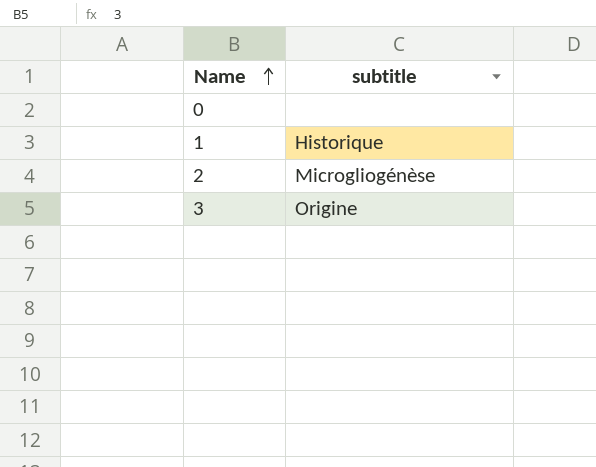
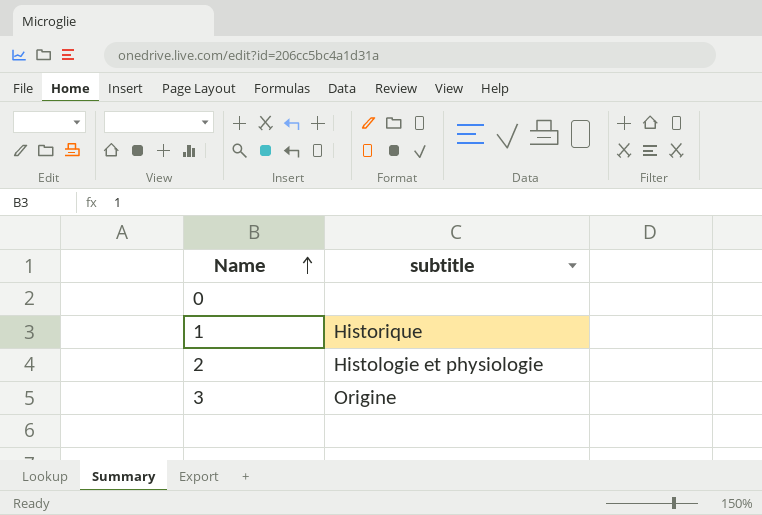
2 | subtitle: Microgliogénèse -> Histologie et physiologie

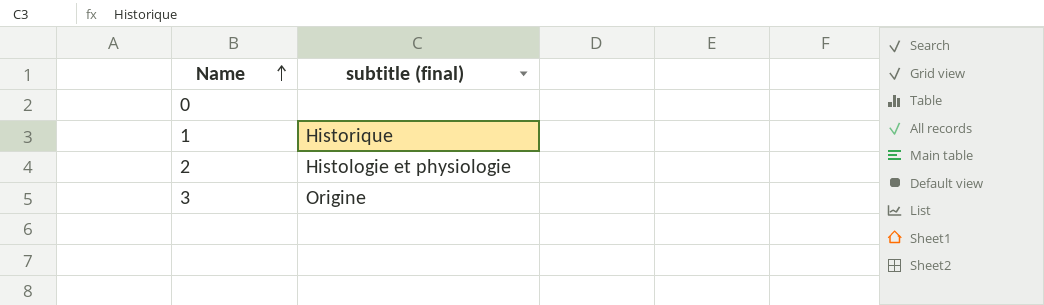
column name: subtitle -> subtitle (final)

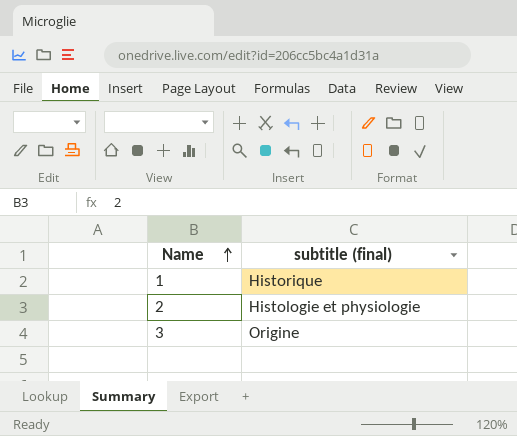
row 0: none -> none

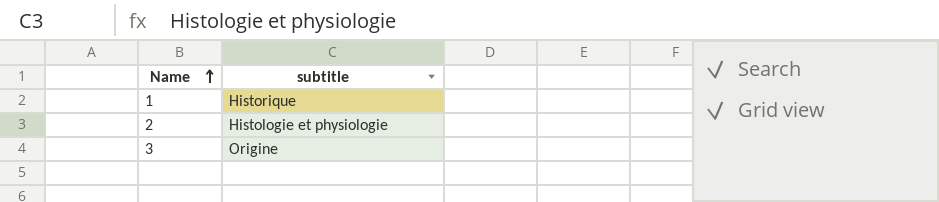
column name: subtitle (final) -> subtitle

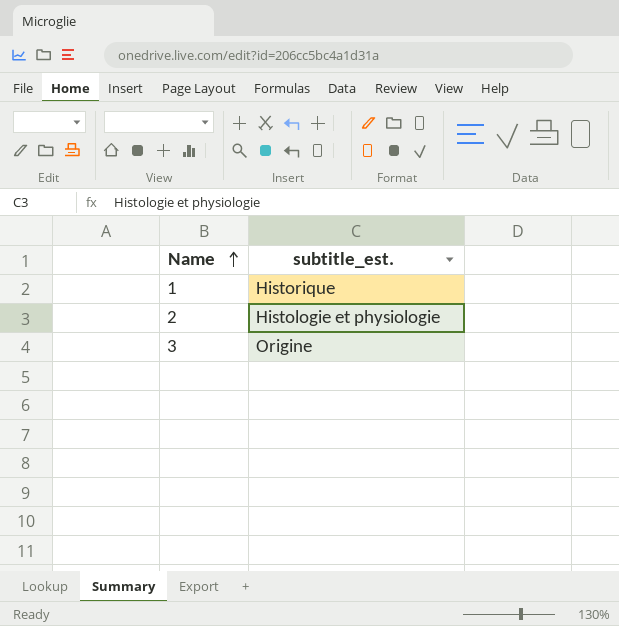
column name: subtitle -> subtitle_est.

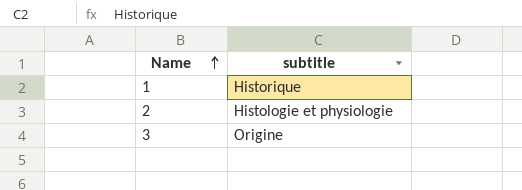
column name: subtitle_est. -> subtitle

